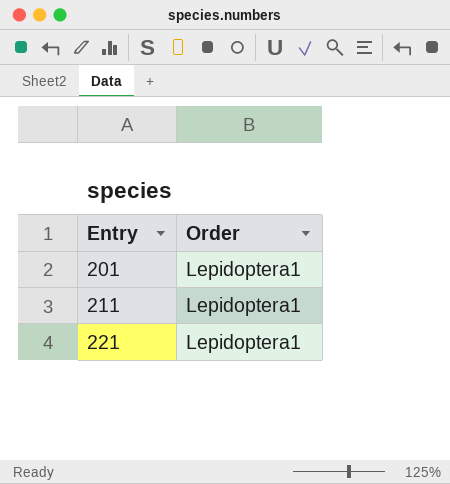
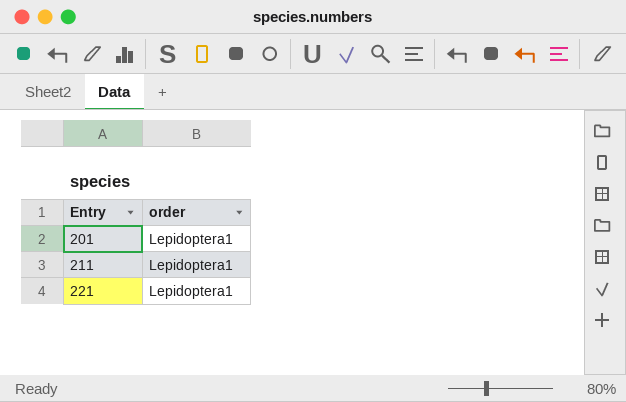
column name: Order -> order

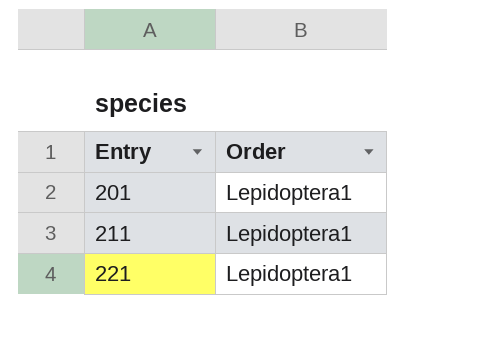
column name: order -> Order

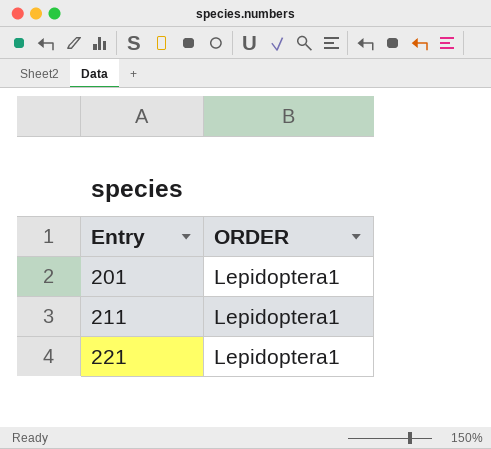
column name: Order -> ORDER

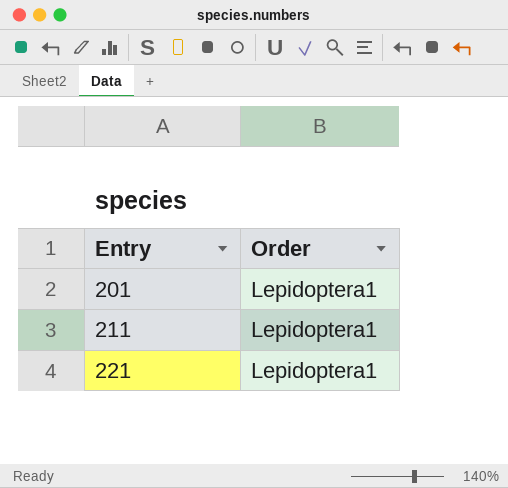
column name: ORDER -> Order

